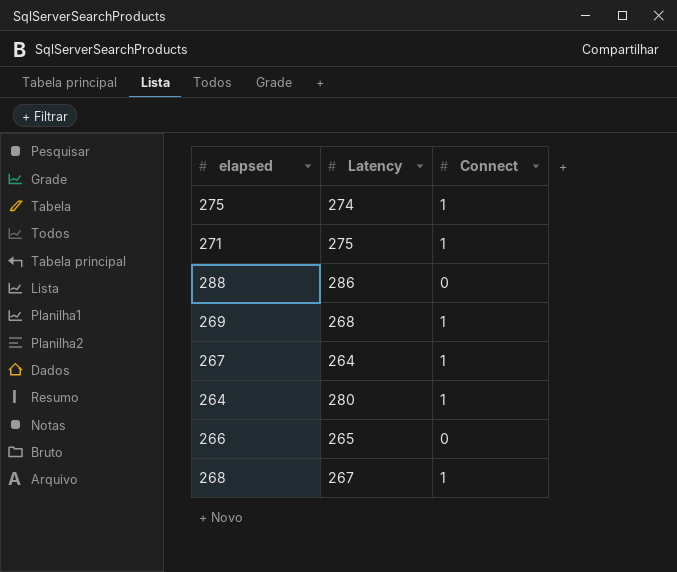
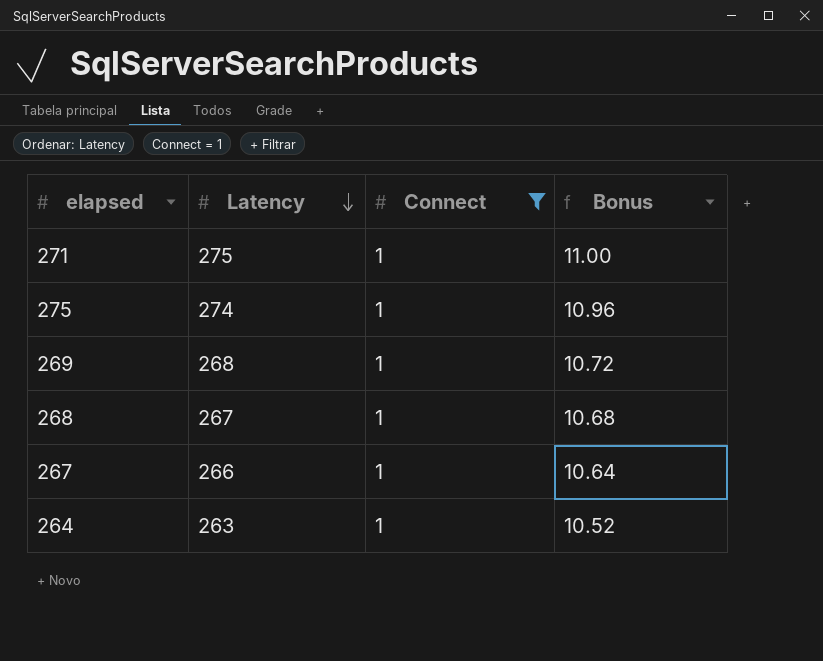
filter: none -> Connect = 1
row order: none -> Latency descending
column Bonus | formula: none -> [Latency] * 0.04
267 | Latency: 264 -> 266
264 | Latency: 280 -> 263

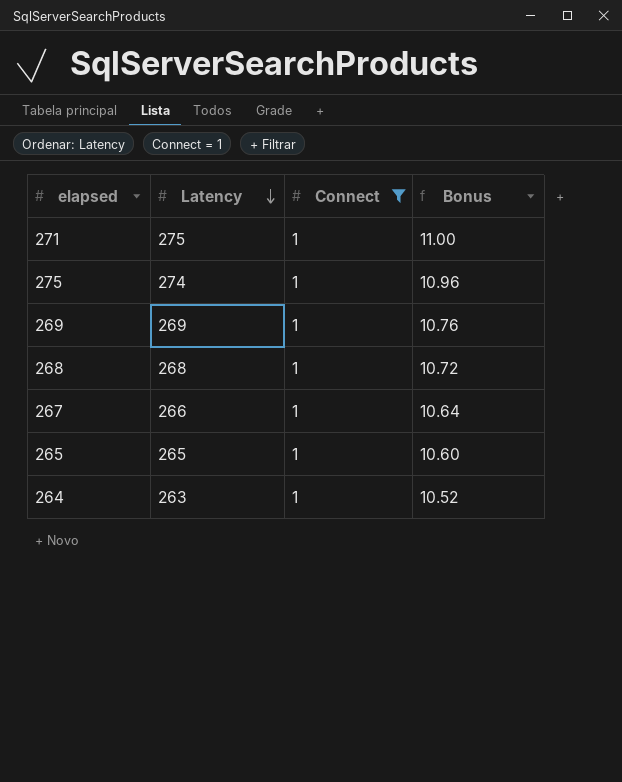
269 | Latency: 268 -> 269
269 | Bonus: 10.72 -> 10.76
268 | Latency: 267 -> 268
268 | Bonus: 10.68 -> 10.72
row 265: none -> 265 | 1 | 10.60

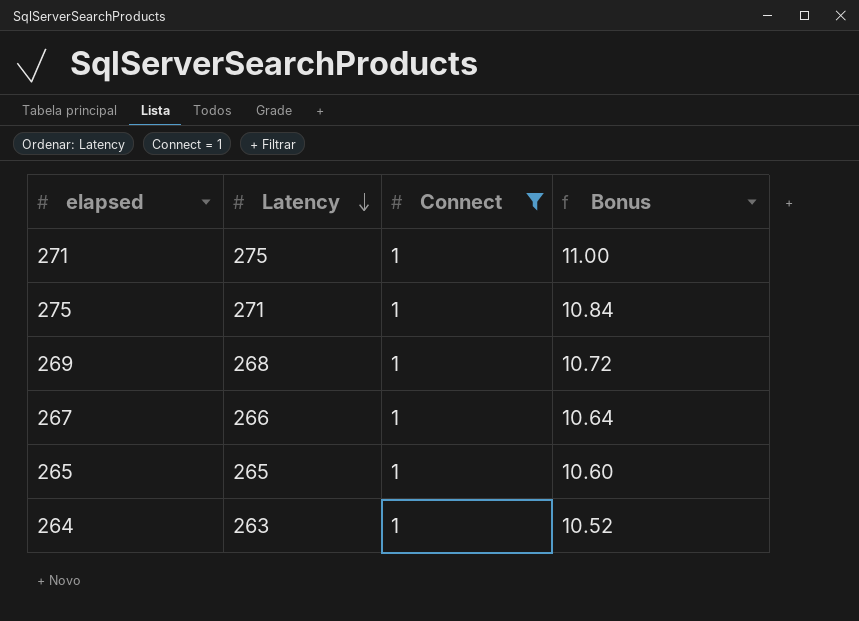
row 268: 268 | 1 | 10.72 -> none
275 | Latency: 274 -> 271
275 | Bonus: 10.96 -> 10.84
269 | Latency: 269 -> 268
269 | Bonus: 10.76 -> 10.72

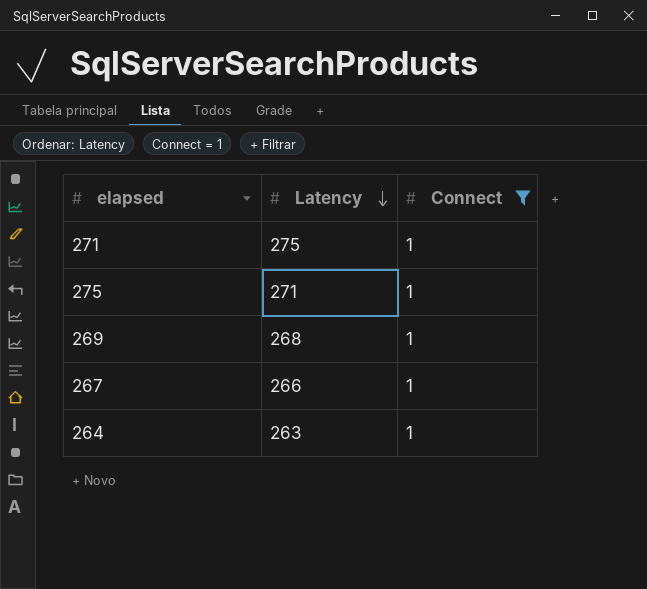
column Bonus | formula: [Latency] * 0.04 -> none
row 265: 265 | 1 | 10.60 -> none

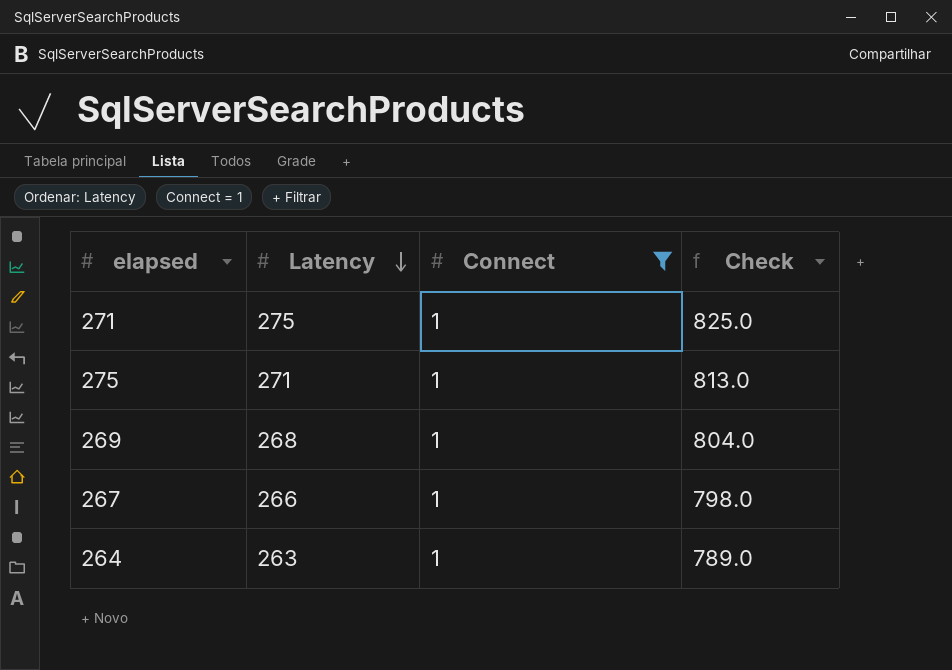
column Check | formula: none -> [Latency] * 3

